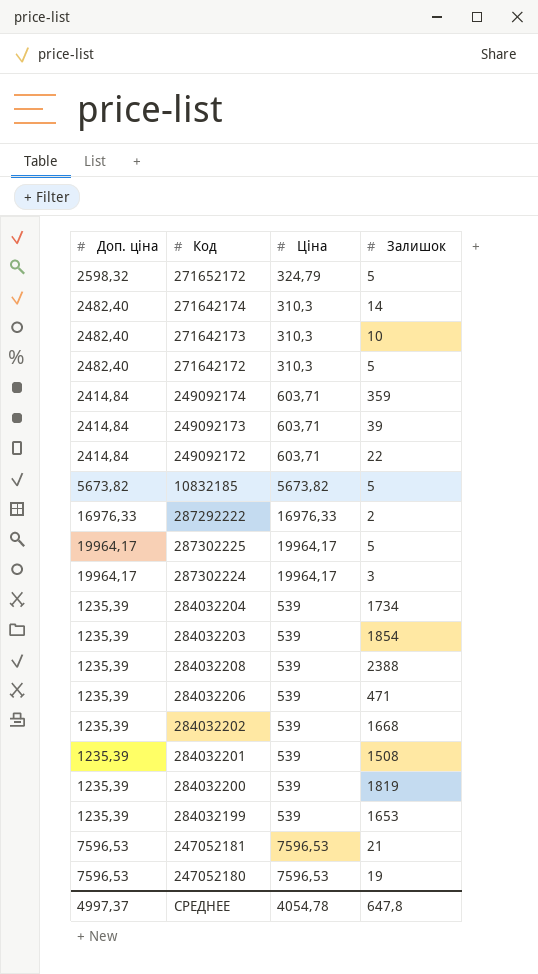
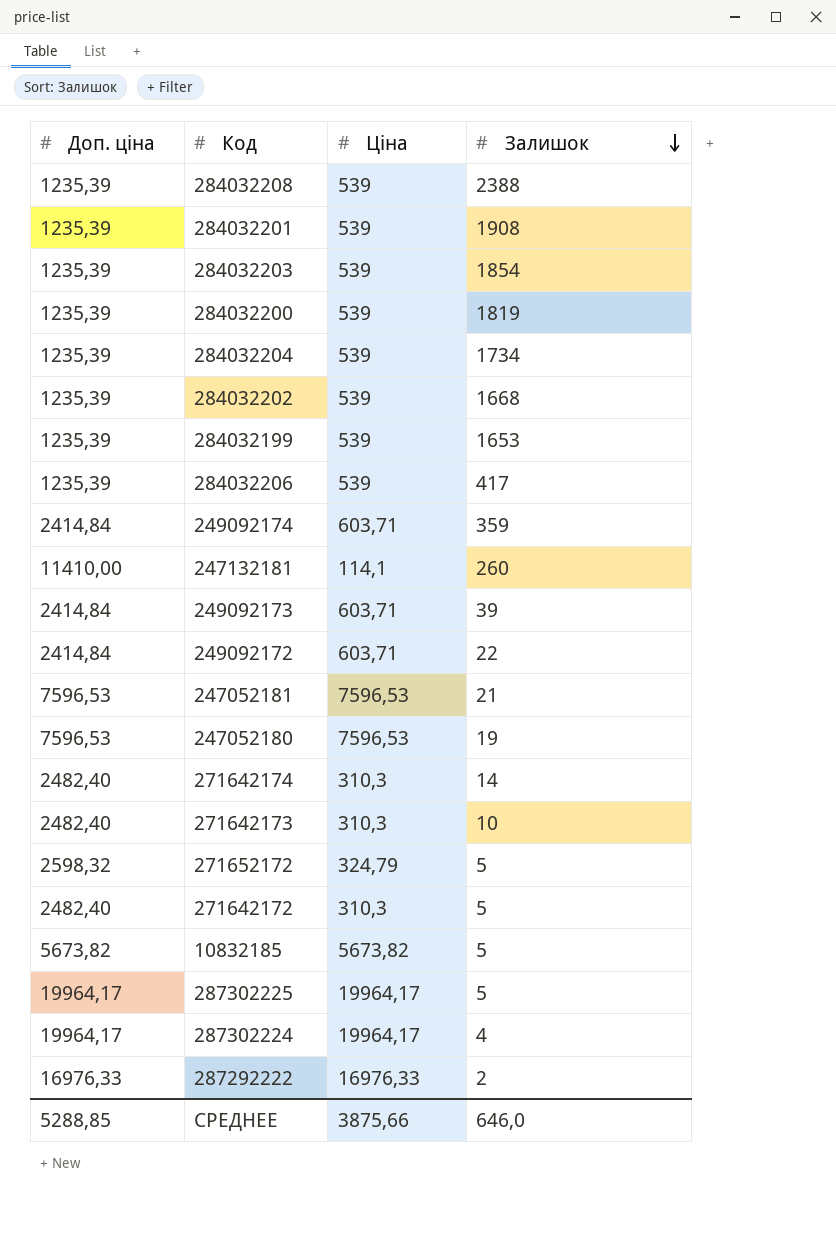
row order: none -> Залишок descending
284032201 | Залишок: 1508 -> 1908
284032206 | Залишок: 471 -> 417
row 247132181: none -> 11410,00 | 114,1 | 260
287302224 | Залишок: 3 -> 4
СРЕДНЕЕ | Доп. ціна: 4997,37 -> 5288,85
СРЕДНЕЕ | Ціна: 4054,78 -> 3875,66
СРЕДНЕЕ | Залишок: 647,8 -> 646,0

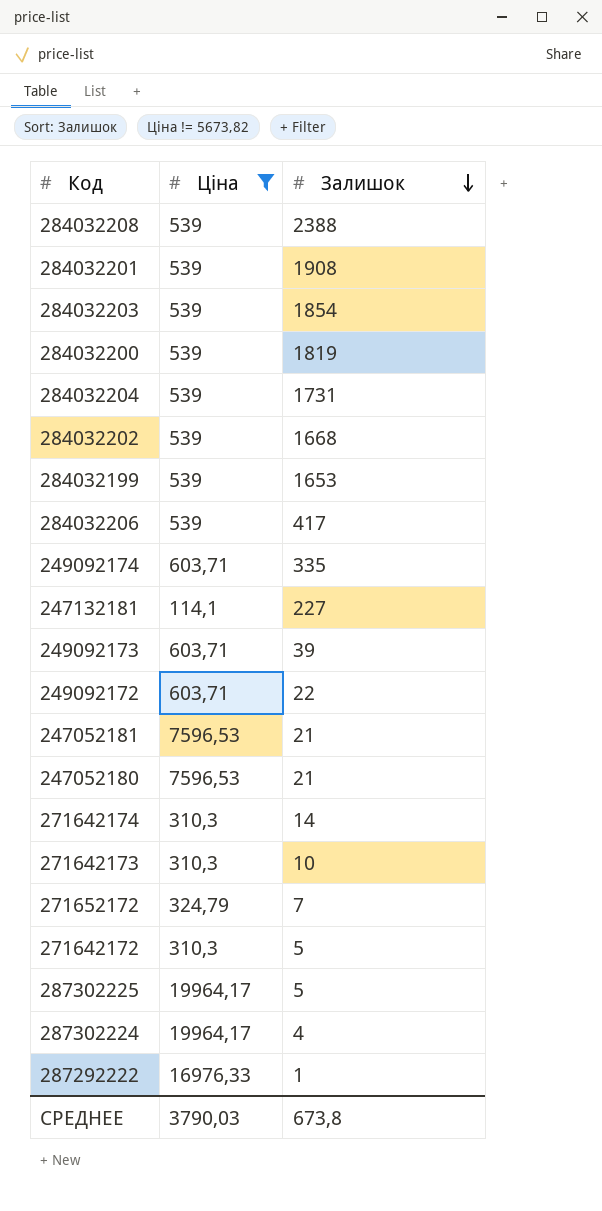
filter: none -> Ціна != 5673,82
column Доп. ціна | position: 1 -> none
284032204 | Залишок: 1734 -> 1731
249092174 | Залишок: 359 -> 335
247132181 | Залишок: 260 -> 227
247052180 | Залишок: 19 -> 21
271652172 | Залишок: 5 -> 7
287292222 | Залишок: 2 -> 1
СРЕДНЕЕ | Ціна: 3875,66 -> 3790,03
СРЕДНЕЕ | Залишок: 646,0 -> 673,8

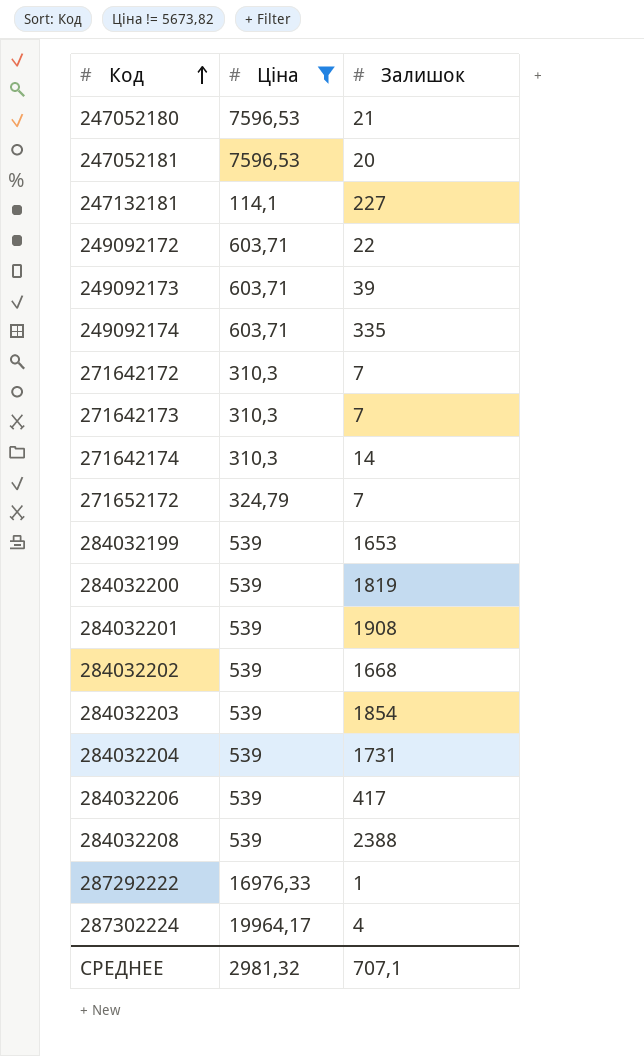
row order: Залишок descending -> Код ascending
row 287302225: 19964,17 | 5 -> none
247052181 | Залишок: 21 -> 20
271642172 | Залишок: 5 -> 7
271642173 | Залишок: 10 -> 7
СРЕДНЕЕ | Ціна: 3790,03 -> 2981,32
СРЕДНЕЕ | Залишок: 673,8 -> 707,1

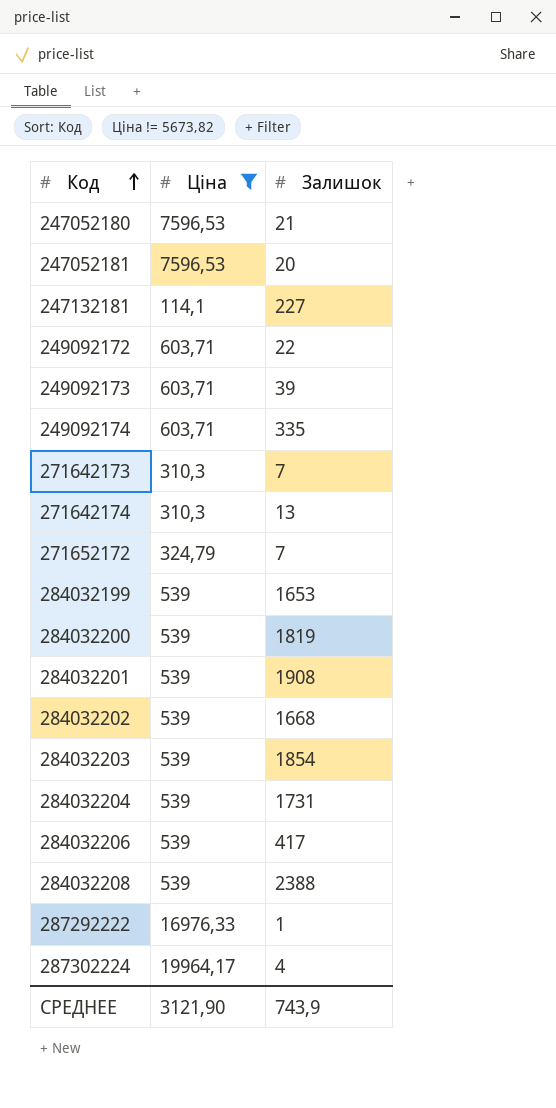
row 271642172: 310,3 | 7 -> none
271642174 | Залишок: 14 -> 13
СРЕДНЕЕ | Ціна: 2981,32 -> 3121,90
СРЕДНЕЕ | Залишок: 707,1 -> 743,9

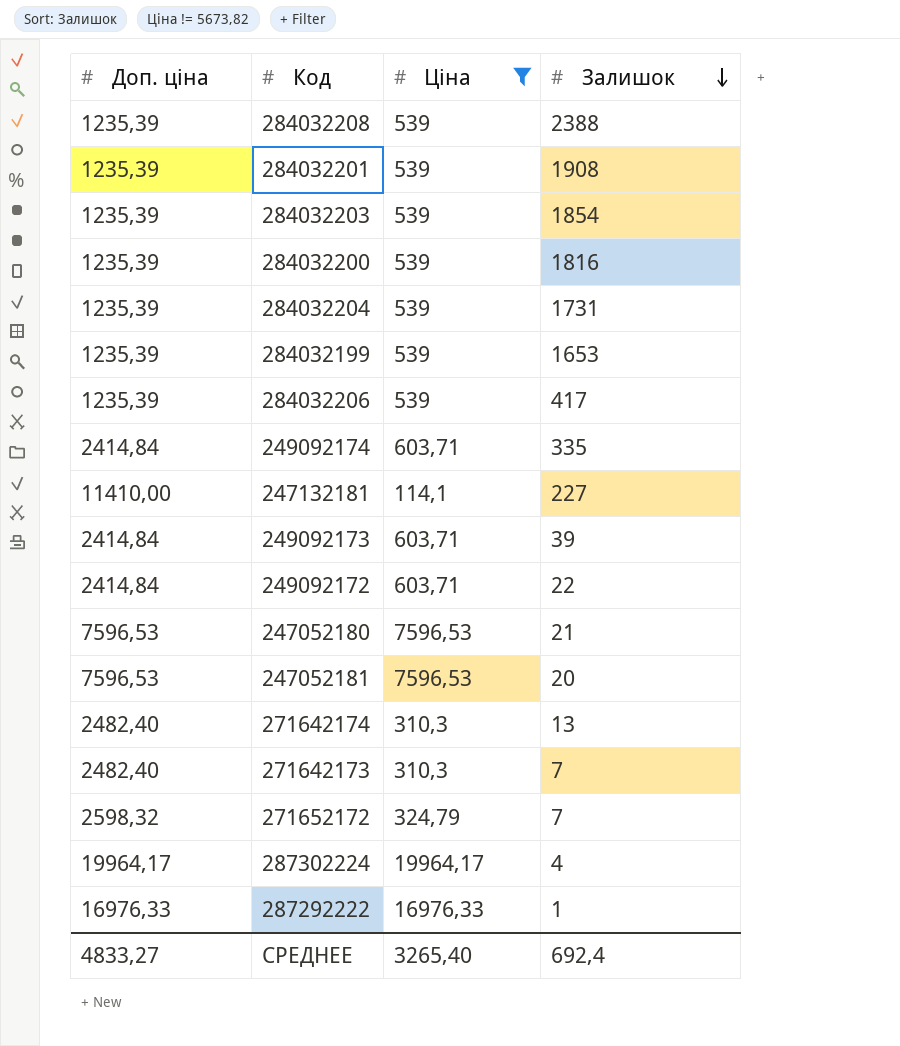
row order: Код ascending -> Залишок descending
column Доп. ціна | position: none -> 1
row 284032202: 539 | 1668 -> none
284032200 | Залишок: 1819 -> 1816
СРЕДНЕЕ | Ціна: 3121,90 -> 3265,40
СРЕДНЕЕ | Залишок: 743,9 -> 692,4

